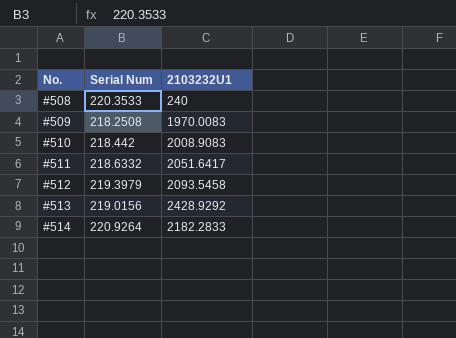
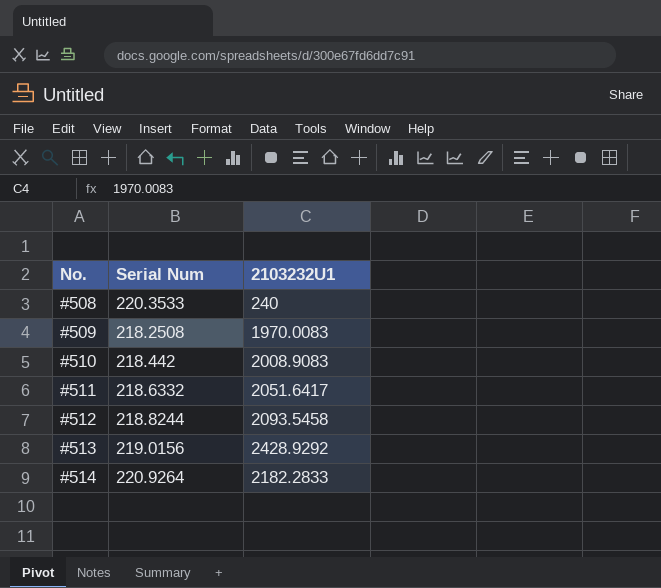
#512 | Serial Num: 219.3979 -> 218.8244

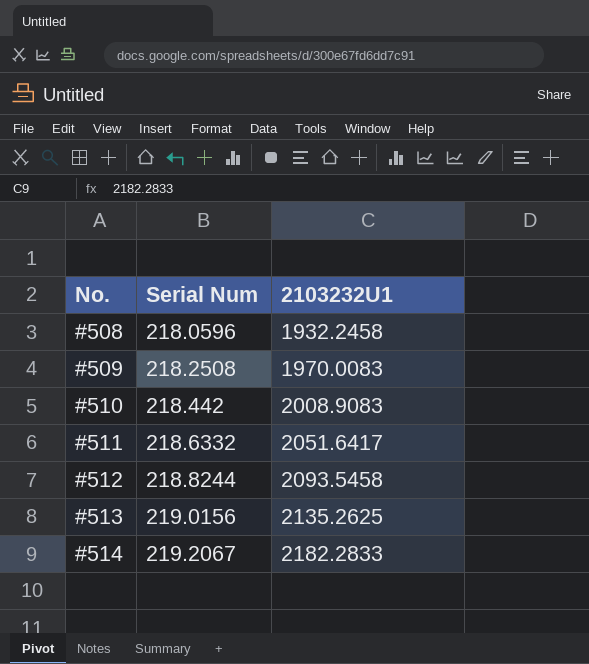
#508 | Serial Num: 220.3533 -> 218.0596
#508 | 2103232U1: 240 -> 1932.2458
#513 | 2103232U1: 2428.9292 -> 2135.2625
#514 | Serial Num: 220.9264 -> 219.2067

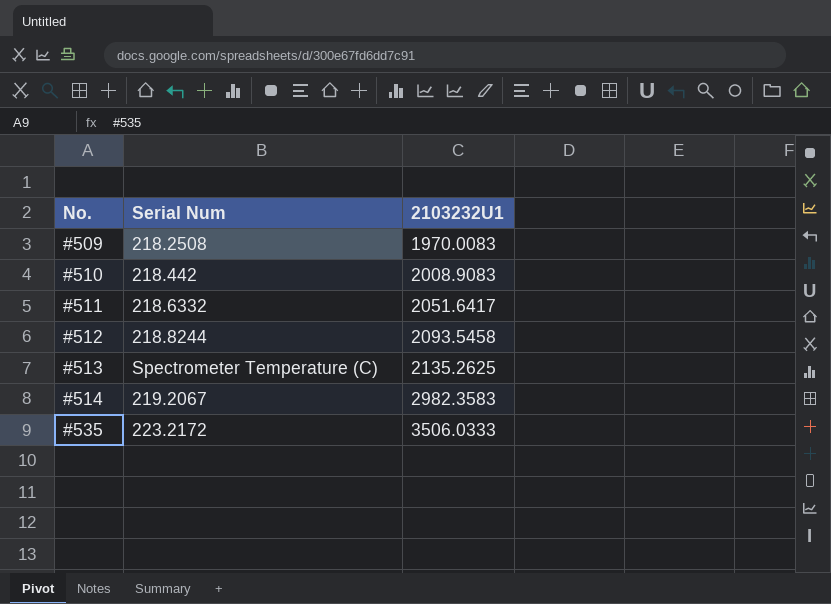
row #508: 218.0596 | 1932.2458 -> none
#513 | Serial Num: 219.0156 -> Spectrometer Temperature (C)
#514 | 2103232U1: 2182.2833 -> 2982.3583
row #535: none -> 223.2172 | 3506.0333

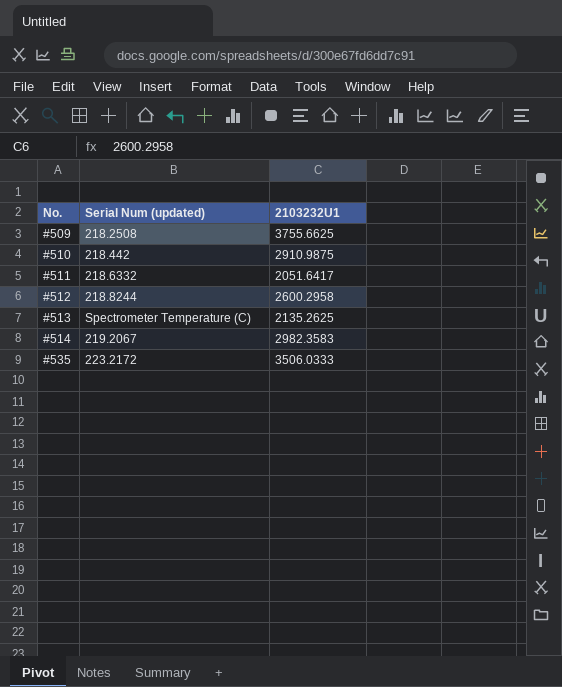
column name: Serial Num -> Serial Num (updated)
#509 | 2103232U1: 1970.0083 -> 3755.6625
#510 | 2103232U1: 2008.9083 -> 2910.9875
#512 | 2103232U1: 2093.5458 -> 2600.2958

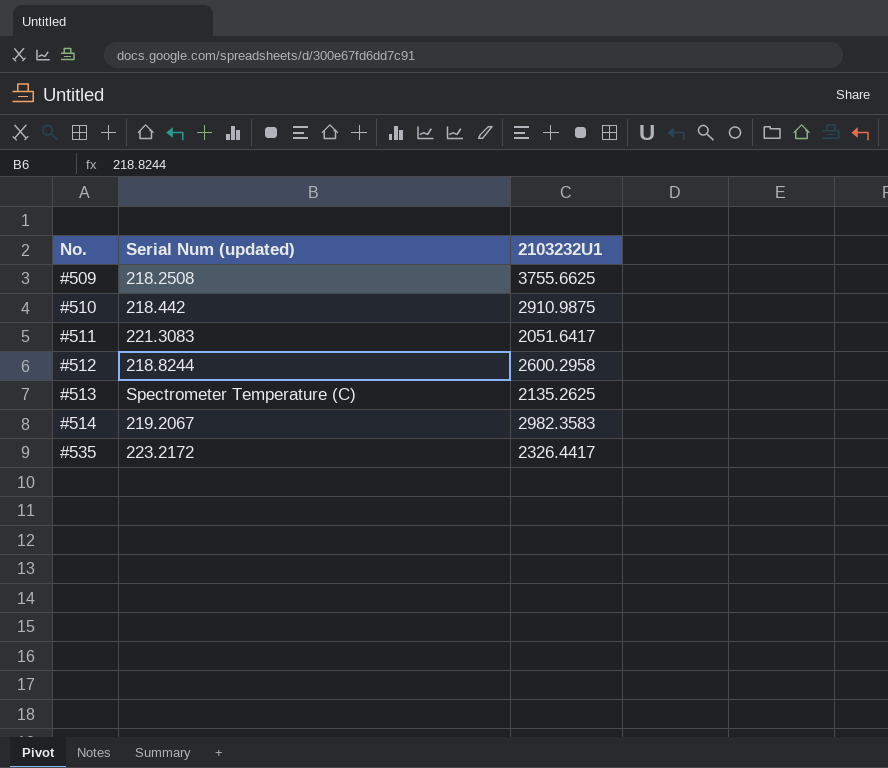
#511 | Serial Num (updated): 218.6332 -> 221.3083
#535 | 2103232U1: 3506.0333 -> 2326.4417

